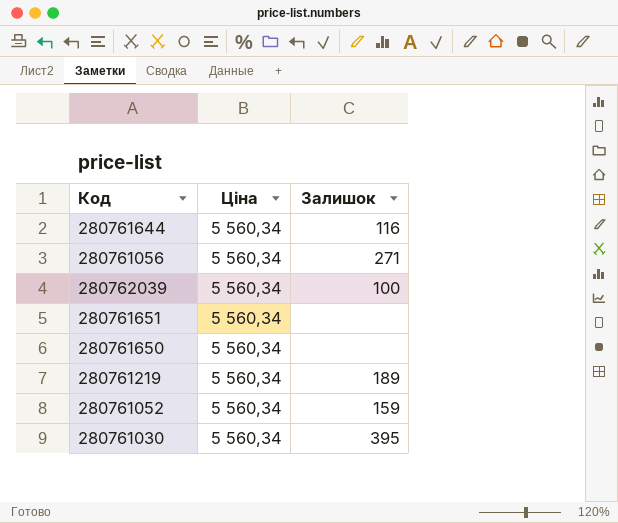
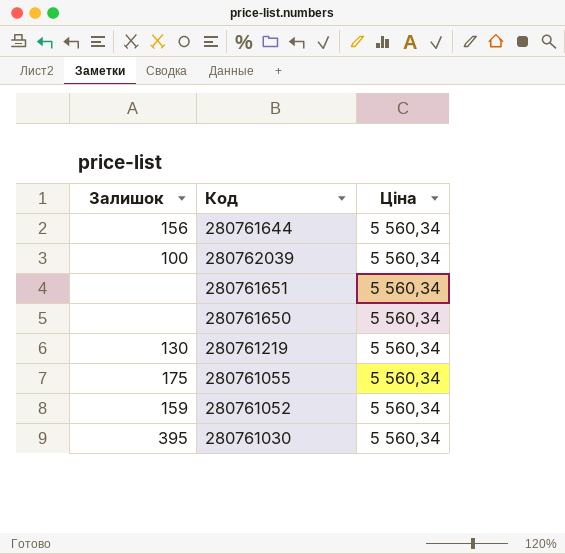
column Залишок | position: 3 -> 1
row 280761056: 5 560,34 | 271 -> none
280761644 | Залишок: 116 -> 156
280761219 | Залишок: 189 -> 130
row 280761055: none -> 175 | 5 560,34

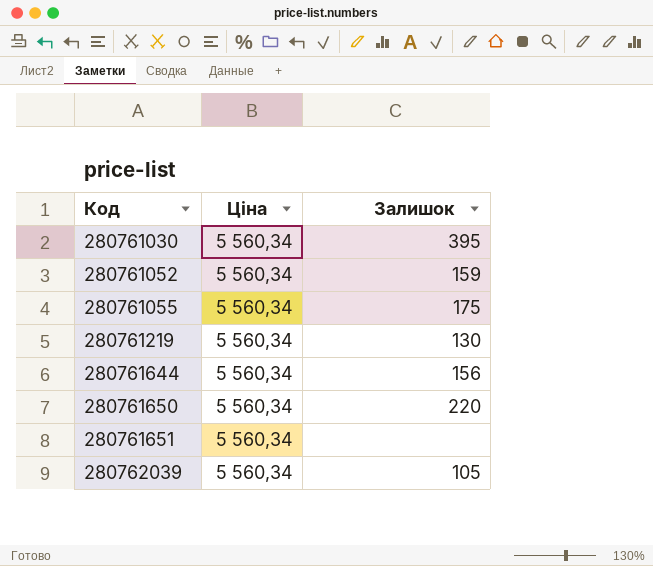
row order: none -> Код ascending
column Залишок | position: 1 -> 3
280761650 | Залишок: none -> 220
280762039 | Залишок: 100 -> 105

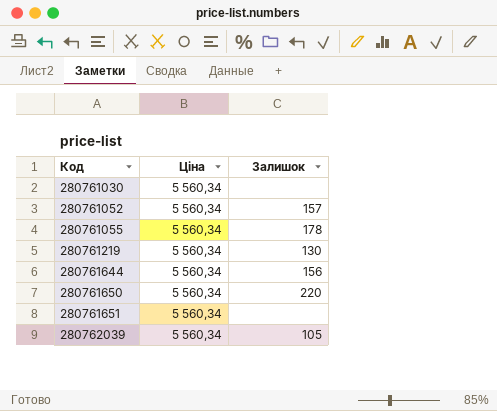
280761030 | Залишок: 395 -> none
280761052 | Залишок: 159 -> 157
280761055 | Залишок: 175 -> 178

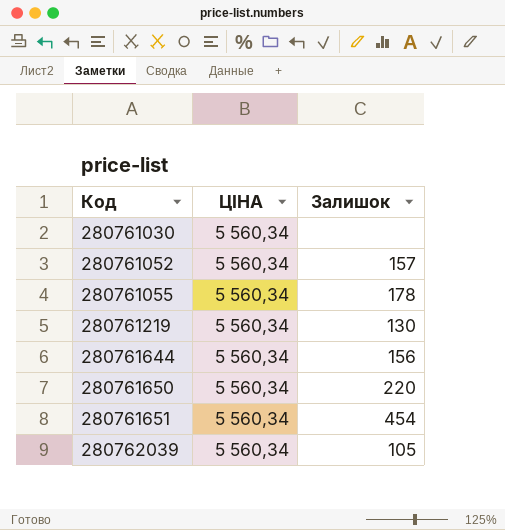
column name: Ціна -> ЦІНА
280761651 | Залишок: none -> 454

